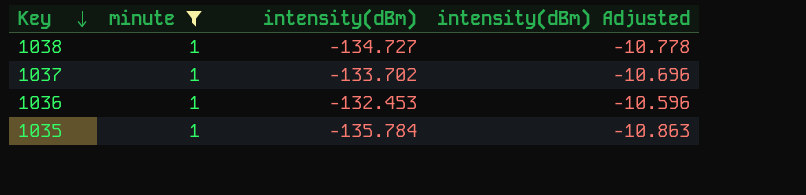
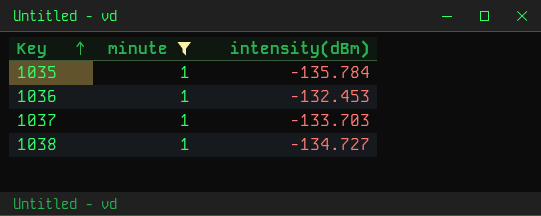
row order: Key descending -> Key ascending
column intensity(dBm) Adjusted | formula: [intensity(dBm)] * 0.08 -> none
1037 | intensity(dBm): -133.702 -> -133.703

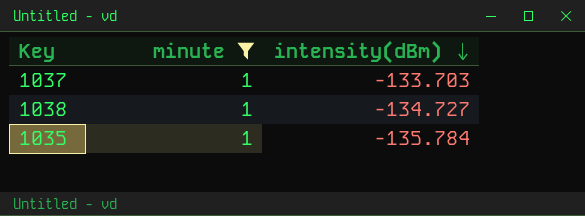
row order: Key ascending -> intensity(dBm) descending
row 1036: 1 | -132.453 -> none

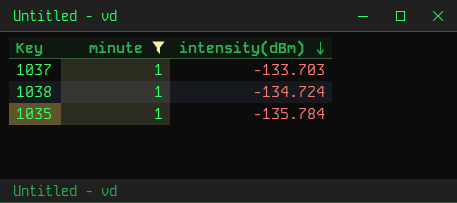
1038 | intensity(dBm): -134.727 -> -134.724

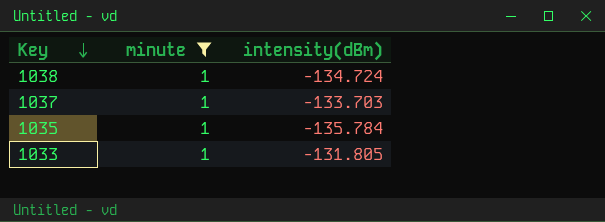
row order: intensity(dBm) descending -> Key descending
row 1033: none -> 1 | -131.805

